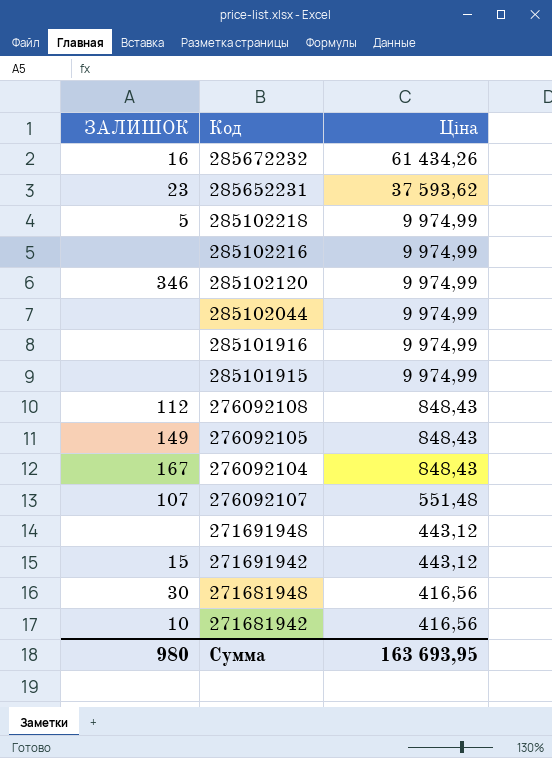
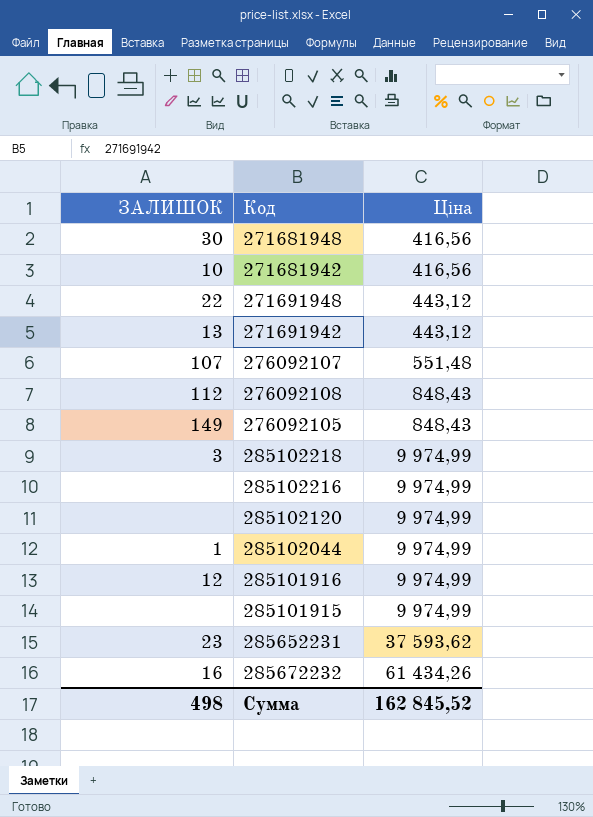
row order: Ціна descending -> Ціна ascending
row 276092104: 167 | 848,43 -> none
271691948 | ЗАЛИШОК: none -> 22
271691942 | ЗАЛИШОК: 15 -> 13
285102218 | ЗАЛИШОК: 5 -> 3
285102120 | ЗАЛИШОК: 346 -> none
285102044 | ЗАЛИШОК: none -> 1
285101916 | ЗАЛИШОК: none -> 12
Сумма | ЗАЛИШОК: 980 -> 498
Сумма | Ціна: 163 693,95 -> 162 845,52

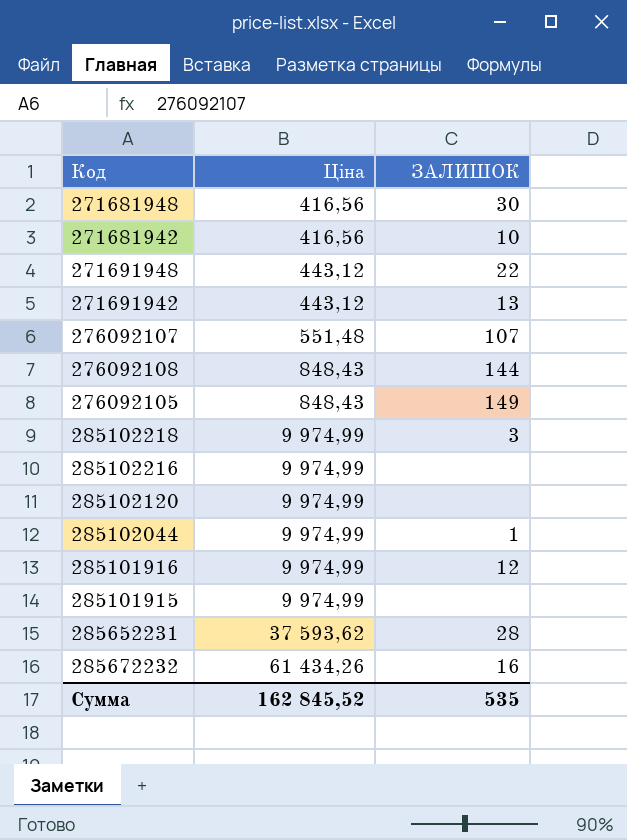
column ЗАЛИШОК | position: 1 -> 3
276092108 | ЗАЛИШОК: 112 -> 144
285652231 | ЗАЛИШОК: 23 -> 28
Сумма | ЗАЛИШОК: 498 -> 535

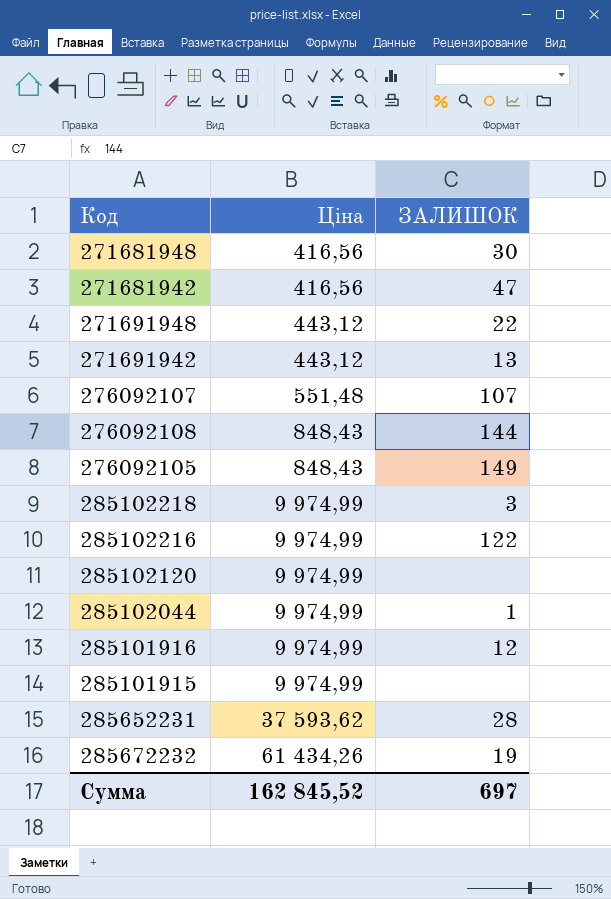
271681942 | ЗАЛИШОК: 10 -> 47
285102216 | ЗАЛИШОК: none -> 122
285672232 | ЗАЛИШОК: 16 -> 19
Сумма | ЗАЛИШОК: 535 -> 697

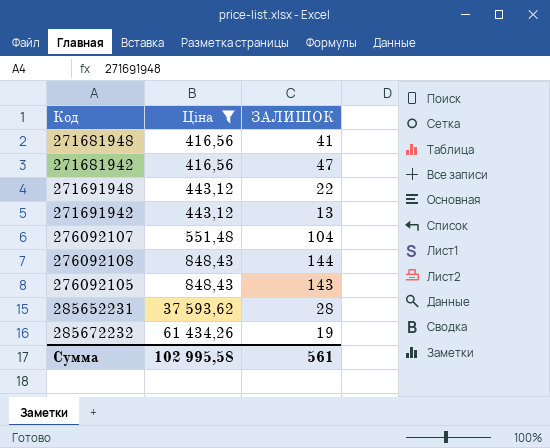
filter: none -> Ціна != 9 974,99
271681948 | ЗАЛИШОК: 30 -> 41
276092107 | ЗАЛИШОК: 107 -> 104
276092105 | ЗАЛИШОК: 149 -> 143
Сумма | Ціна: 162 845,52 -> 102 995,58
Сумма | ЗАЛИШОК: 697 -> 561

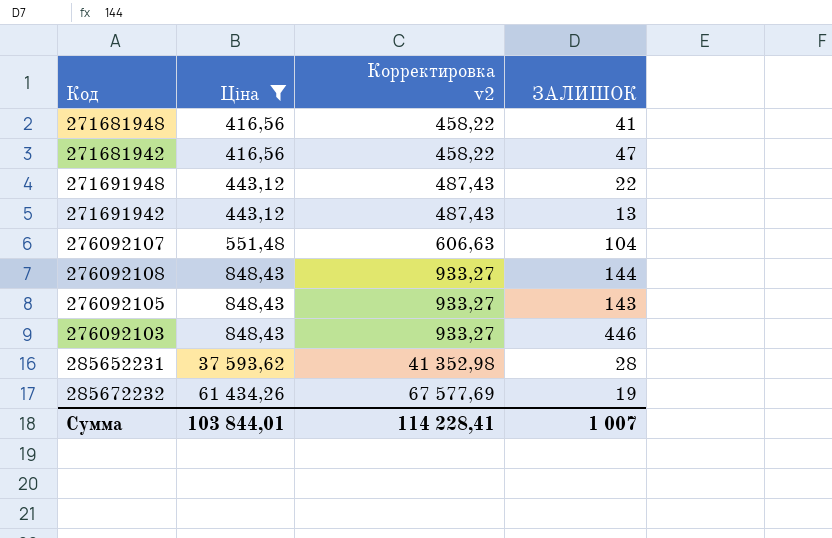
column Корректировка v2 | formula: none -> [Ціна] * 1,1
row 276092103: none -> 848,43 | 933,27 | 446
Сумма | Ціна: 102 995,58 -> 103 844,01
Сумма | ЗАЛИШОК: 561 -> 1 007

